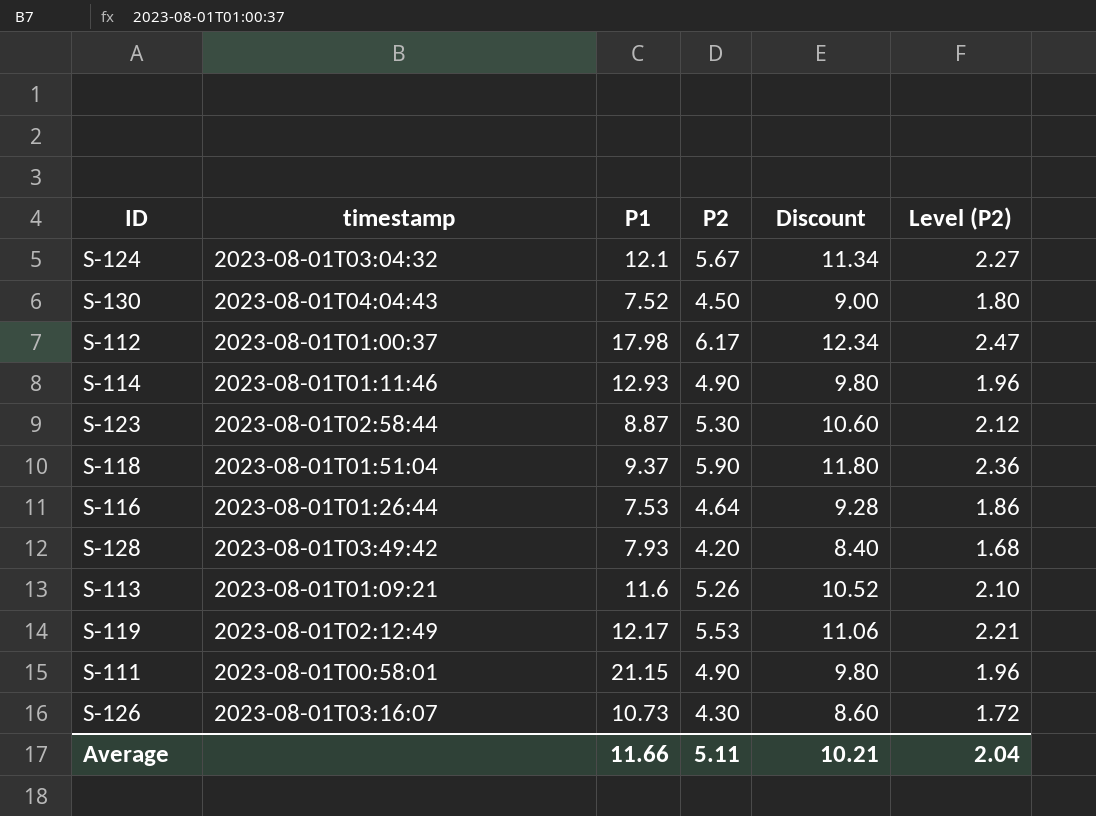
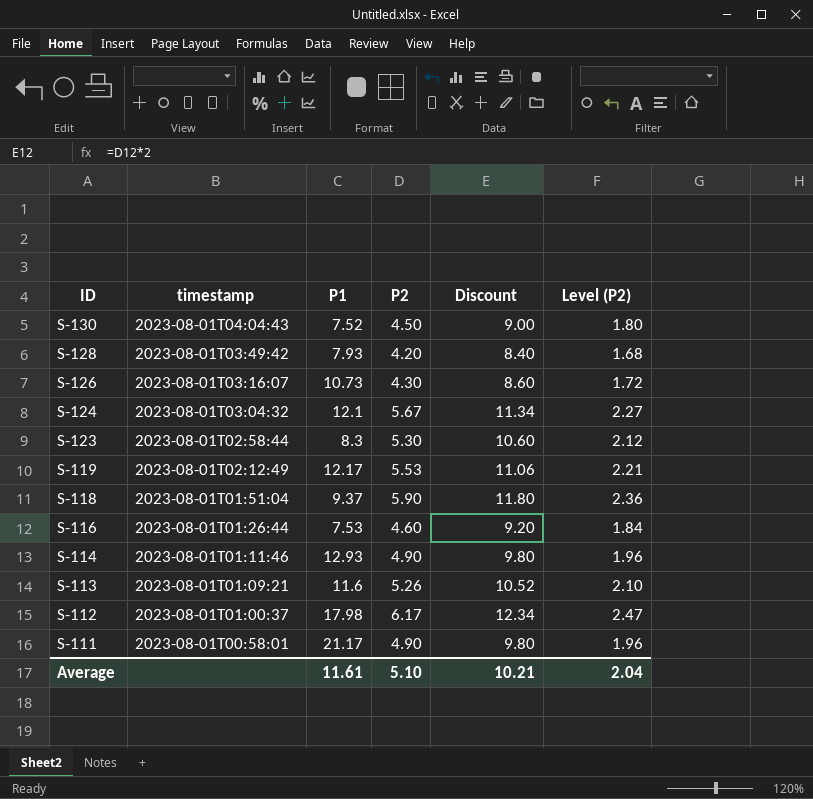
row order: none -> ID descending
S-123 | P1: 8.87 -> 8.3
S-116 | P2: 4.64 -> 4.60
S-116 | Discount: 9.28 -> 9.20
S-116 | Level (P2): 1.86 -> 1.84
S-111 | P1: 21.15 -> 21.17
Average | P1: 11.66 -> 11.61
Average | P2: 5.11 -> 5.10

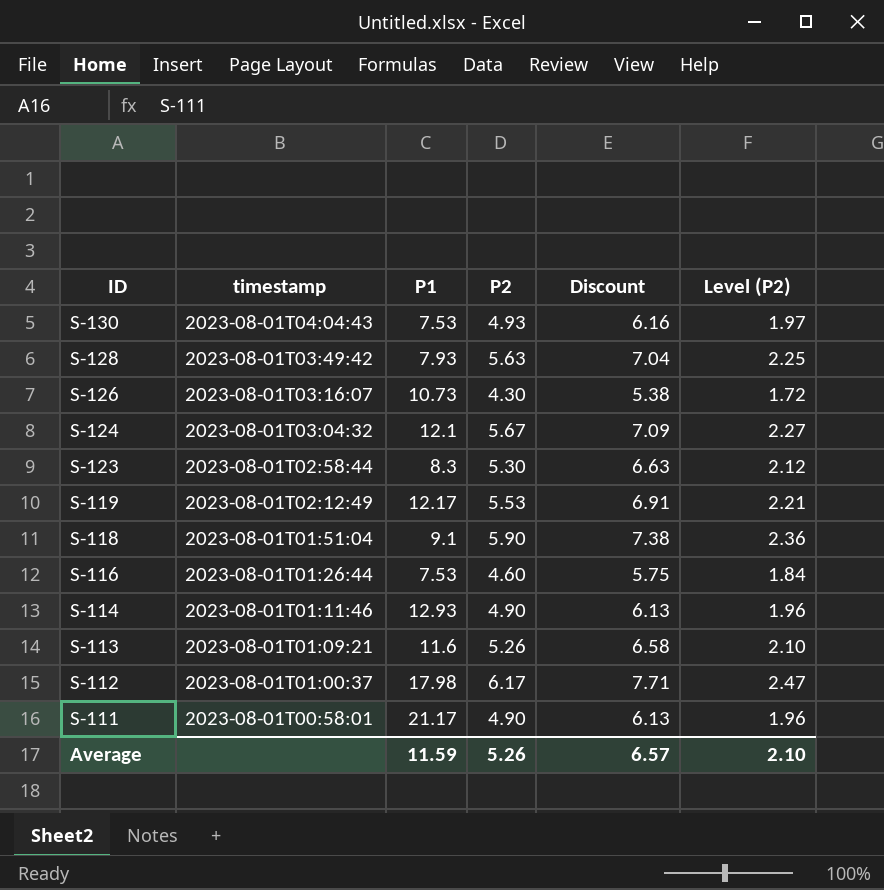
column Discount | formula: [P2] * 2 -> [P2] * 1.25
S-130 | P1: 7.52 -> 7.53
S-130 | P2: 4.50 -> 4.93
S-130 | Level (P2): 1.80 -> 1.97
S-128 | P2: 4.20 -> 5.63
S-128 | Level (P2): 1.68 -> 2.25
S-118 | P1: 9.37 -> 9.1
Average | P1: 11.61 -> 11.59
Average | P2: 5.10 -> 5.26
Average | Discount: 10.21 -> 6.57
Average | Level (P2): 2.04 -> 2.10

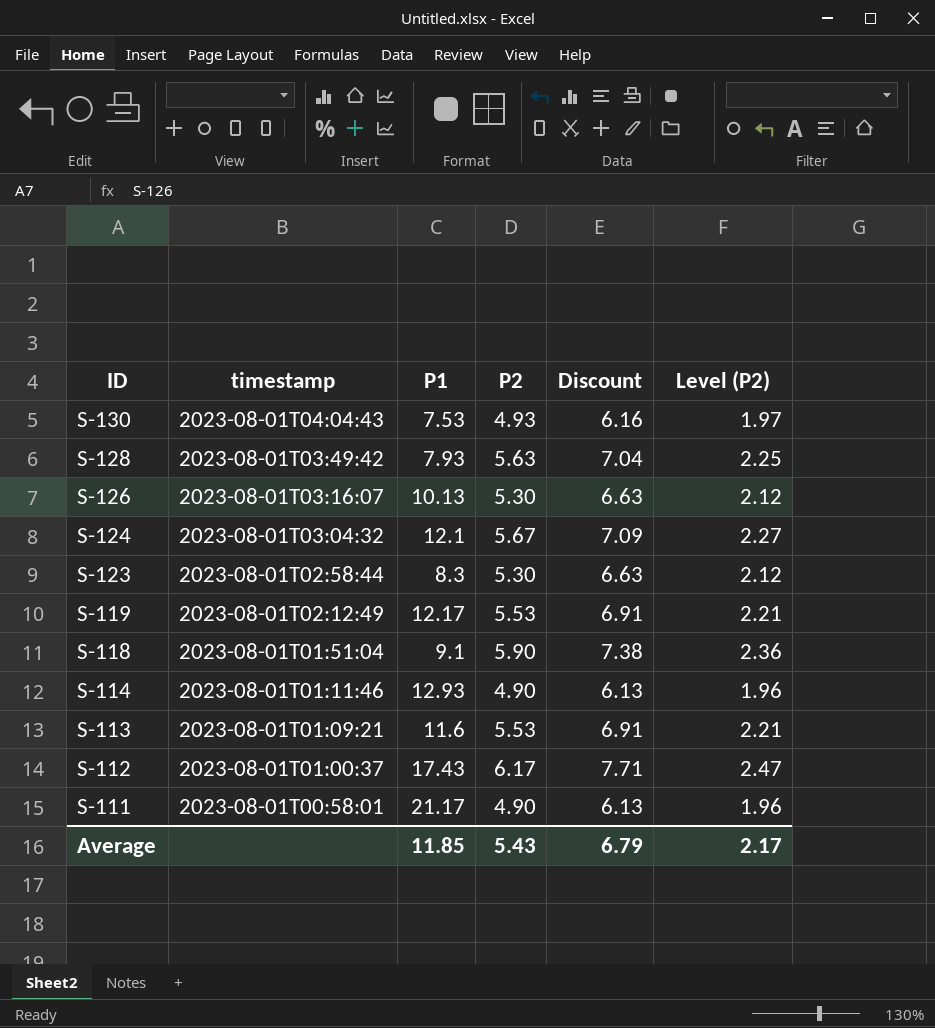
row S-116: 2023-08-01T01:26:44 | 7.53 | 4.60 | 5.75 | 1.84 -> none
S-126 | P1: 10.73 -> 10.13
S-126 | P2: 4.30 -> 5.30
S-126 | Discount: 5.38 -> 6.63
S-126 | Level (P2): 1.72 -> 2.12
S-113 | P2: 5.26 -> 5.53
S-113 | Discount: 6.58 -> 6.91
S-113 | Level (P2): 2.10 -> 2.21
S-112 | P1: 17.98 -> 17.43
Average | P1: 11.59 -> 11.85
Average | P2: 5.26 -> 5.43
Average | Discount: 6.57 -> 6.79
Average | Level (P2): 2.10 -> 2.17

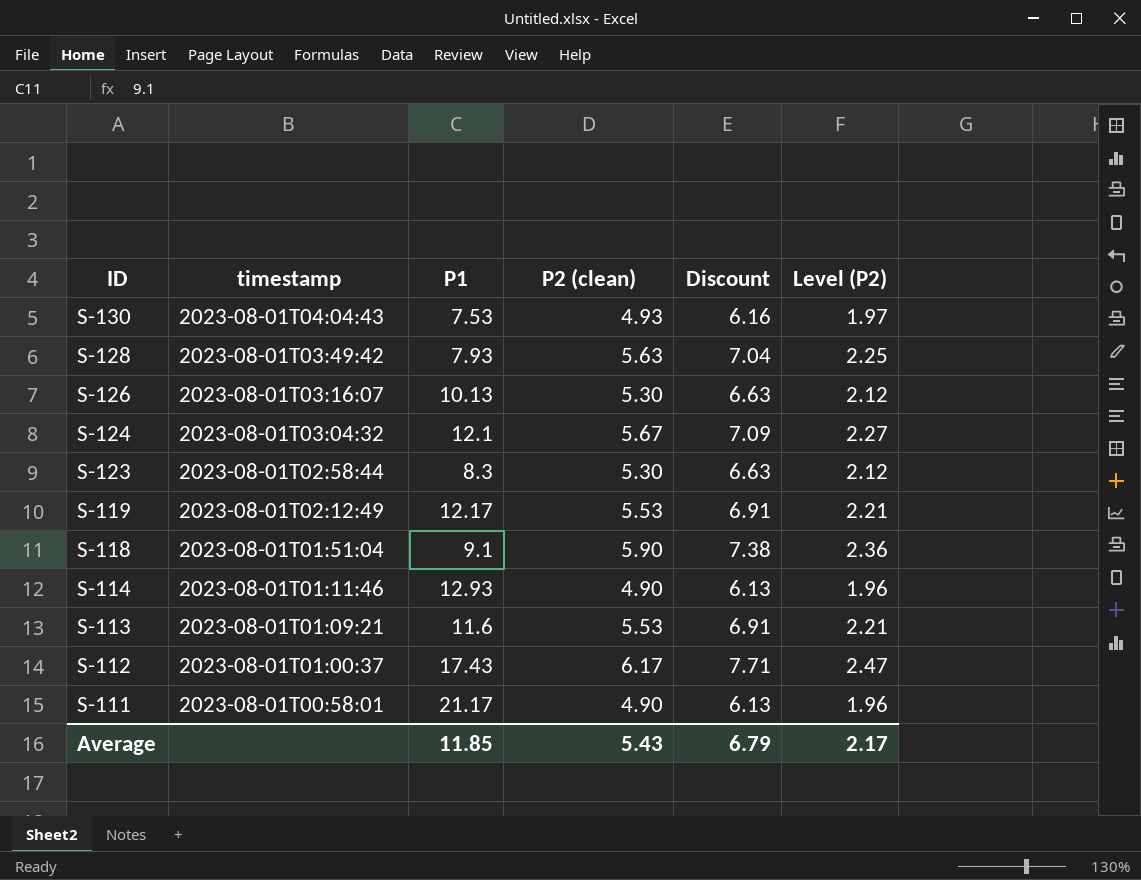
column name: P2 -> P2 (clean)

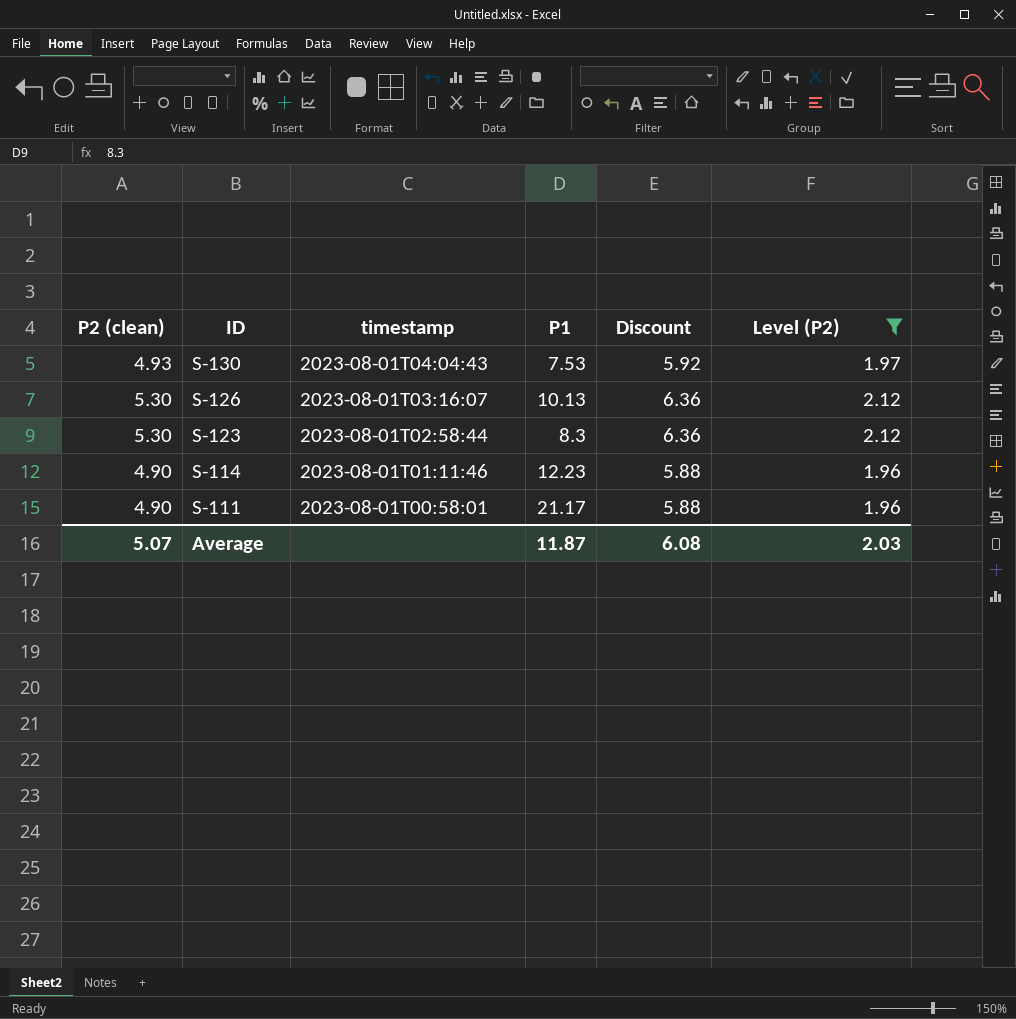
filter: none -> Level (P2) <= 2.12
column P2 (clean) | position: 4 -> 1
column Discount | formula: [P2 (clean)] * 1.25 -> [P2 (clean)] * 1.2
S-114 | P1: 12.93 -> 12.23
Average | P2 (clean): 5.43 -> 5.07
Average | P1: 11.85 -> 11.87
Average | Discount: 6.79 -> 6.08
Average | Level (P2): 2.17 -> 2.03

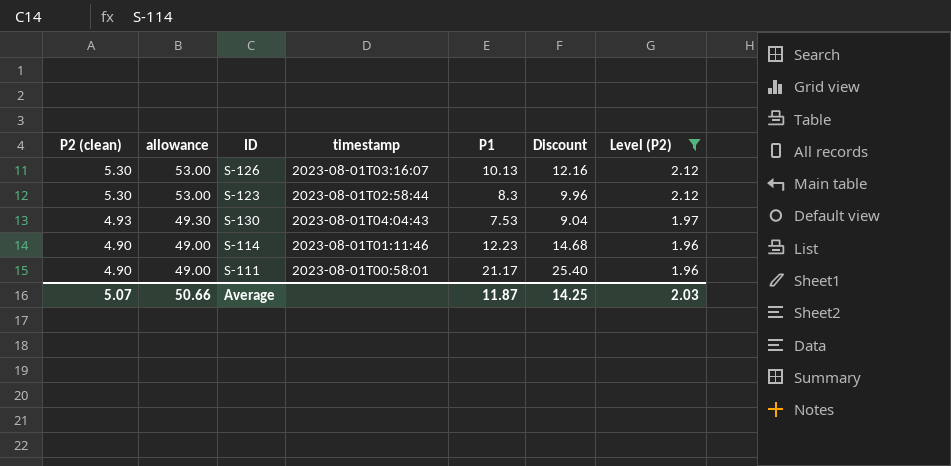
row order: ID descending -> P2 (clean) descending
column allowance | formula: none -> [P2 (clean)] * 10
column Discount | formula: [P2 (clean)] * 1.2 -> [P1] * 1.2
Average | Discount: 6.08 -> 14.25

